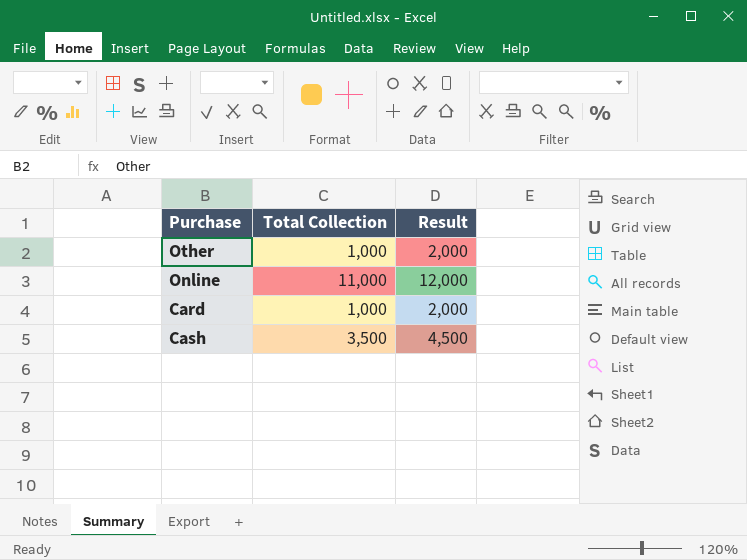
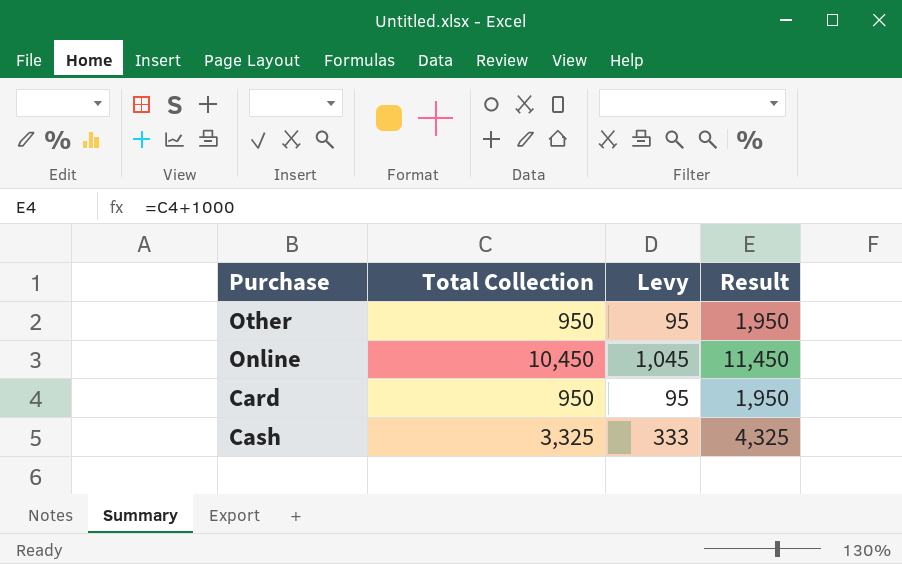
column Levy | formula: none -> [Total Collection] * 0.1
Other | Total Collection: 1,000 -> 950
Other | Result: 2,000 -> 1,950
Online | Total Collection: 11,000 -> 10,450
Online | Result: 12,000 -> 11,450
Card | Total Collection: 1,000 -> 950
Card | Result: 2,000 -> 1,950
Cash | Total Collection: 3,500 -> 3,325
Cash | Result: 4,500 -> 4,325

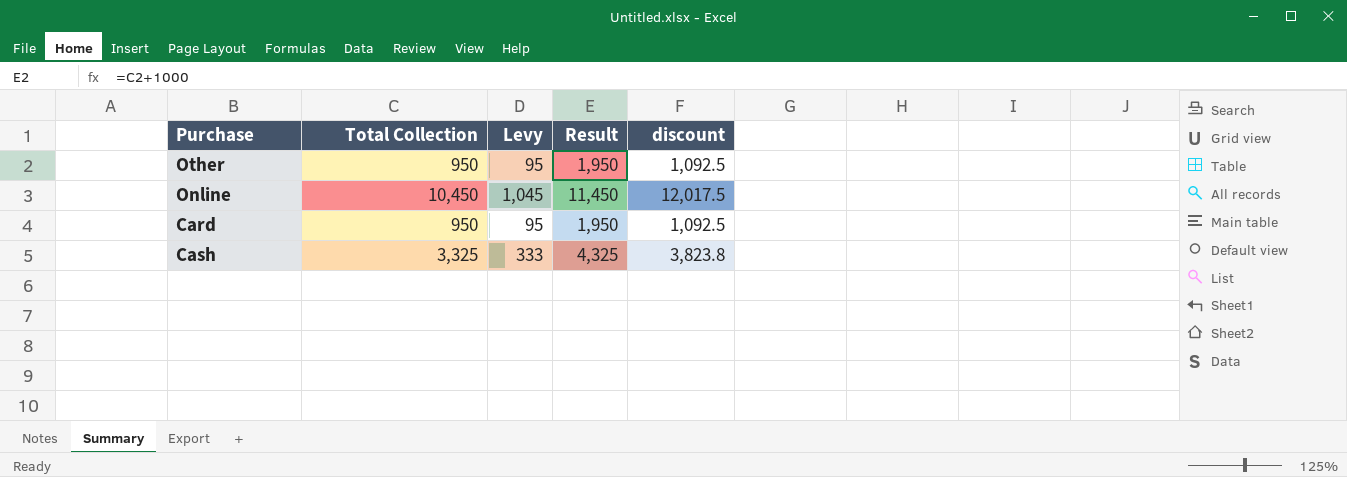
column discount | formula: none -> [Total Collection] * 1.15

